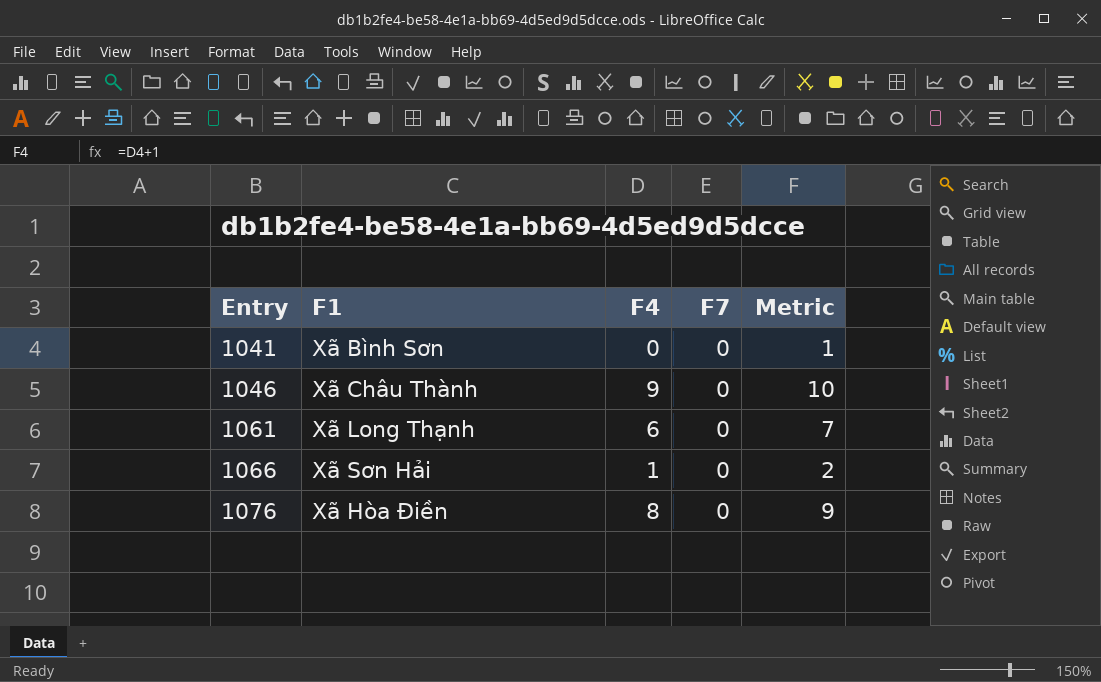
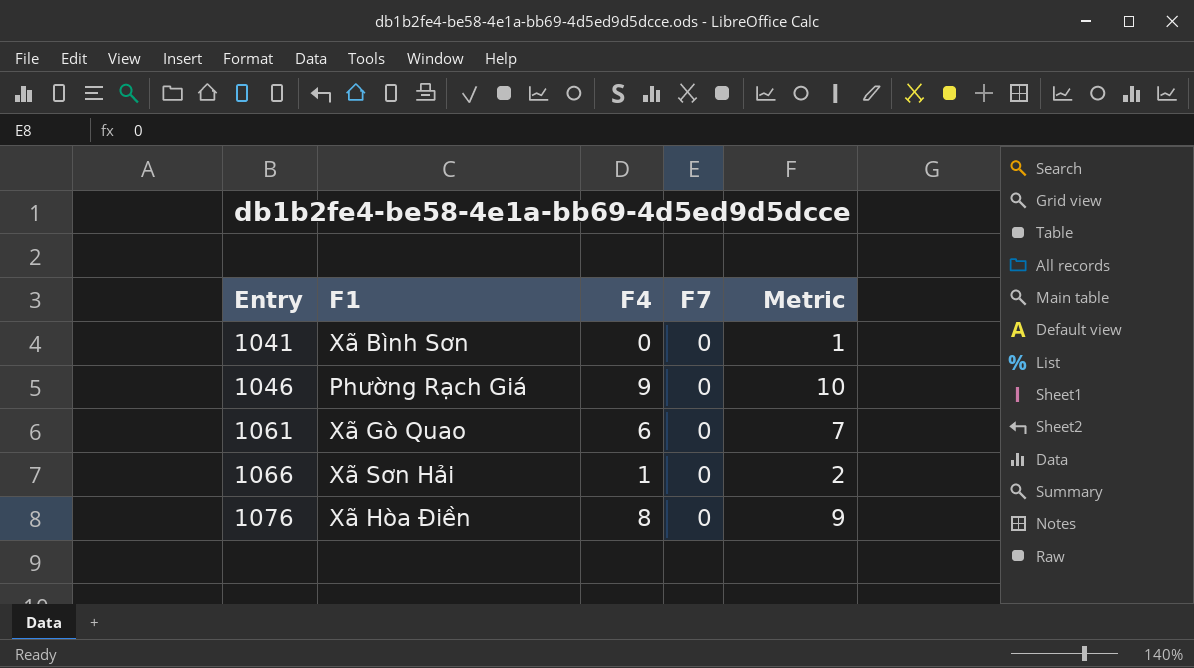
1046 | F1: Xã Châu Thành -> Phường Rạch Giá
1061 | F1: Xã Long Thạnh -> Xã Gò Quao

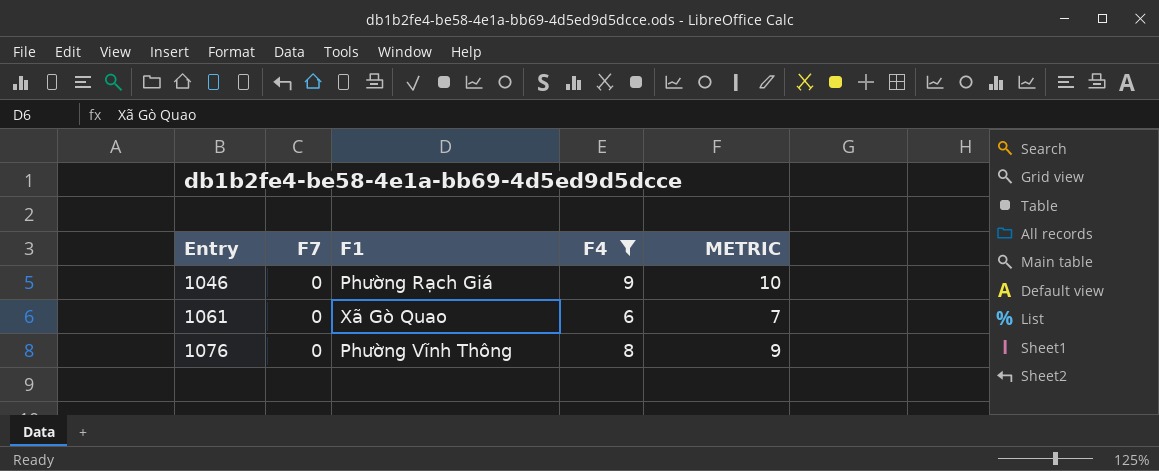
filter: none -> F4 >= 6
column F7 | position: 4 -> 2
column name: Metric -> METRIC
1076 | F1: Xã Hòa Điền -> Phường Vĩnh Thông

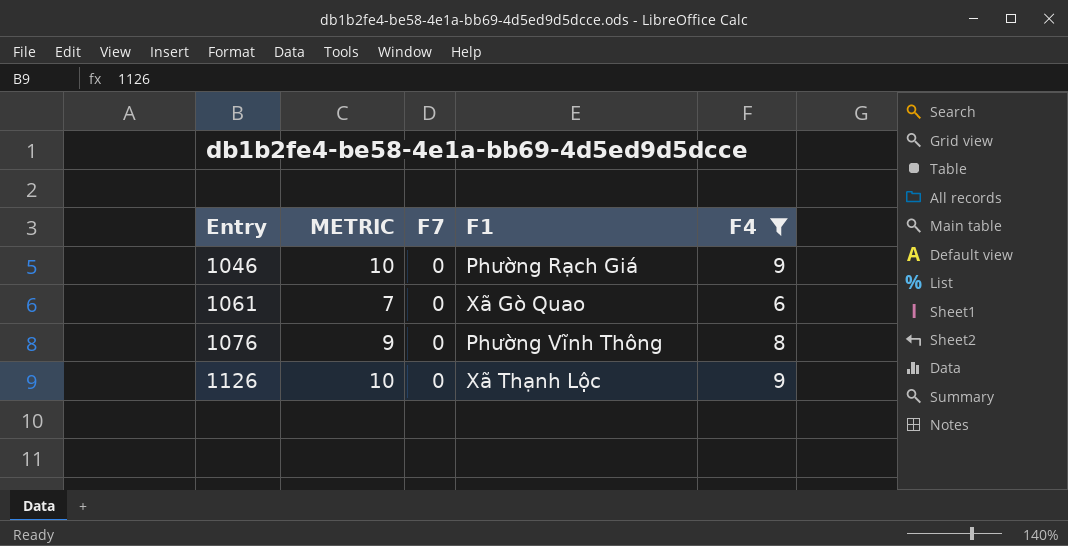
column METRIC | position: 5 -> 2
row 1126: none -> 10 | 0 | Xã Thạnh Lộc | 9

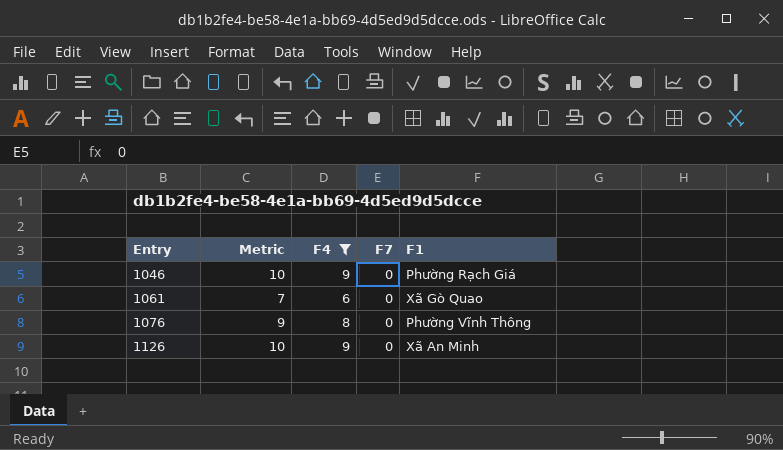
column name: METRIC -> Metric
column F4 | position: 5 -> 3
1126 | F1: Xã Thạnh Lộc -> Xã An Minh

